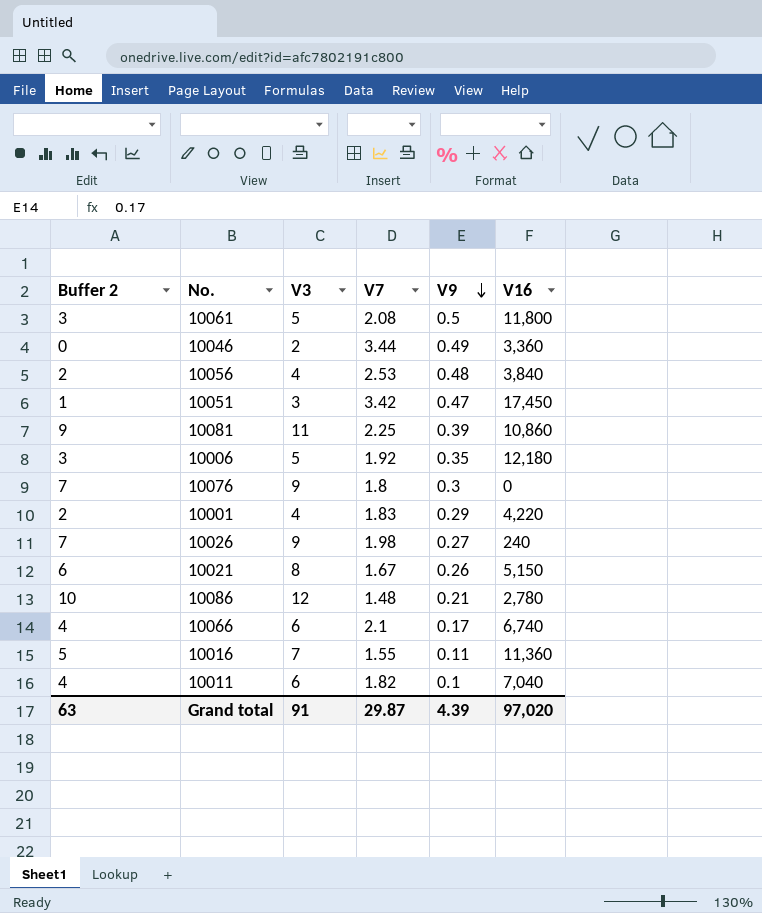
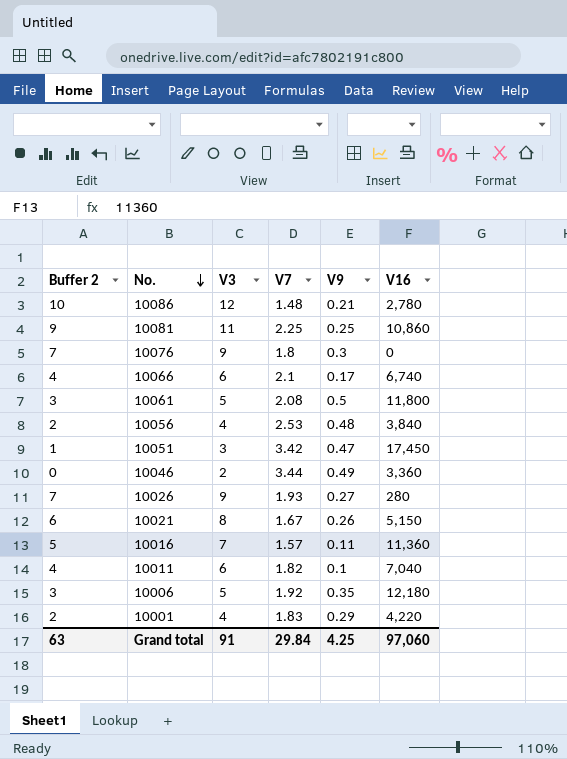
row order: V9 descending -> No. descending
10081 | V9: 0.39 -> 0.25
10026 | V7: 1.98 -> 1.93
10026 | V16: 240 -> 280
10016 | V7: 1.55 -> 1.57
Grand total | V7: 29.87 -> 29.84
Grand total | V9: 4.39 -> 4.25
Grand total | V16: 97,020 -> 97,060

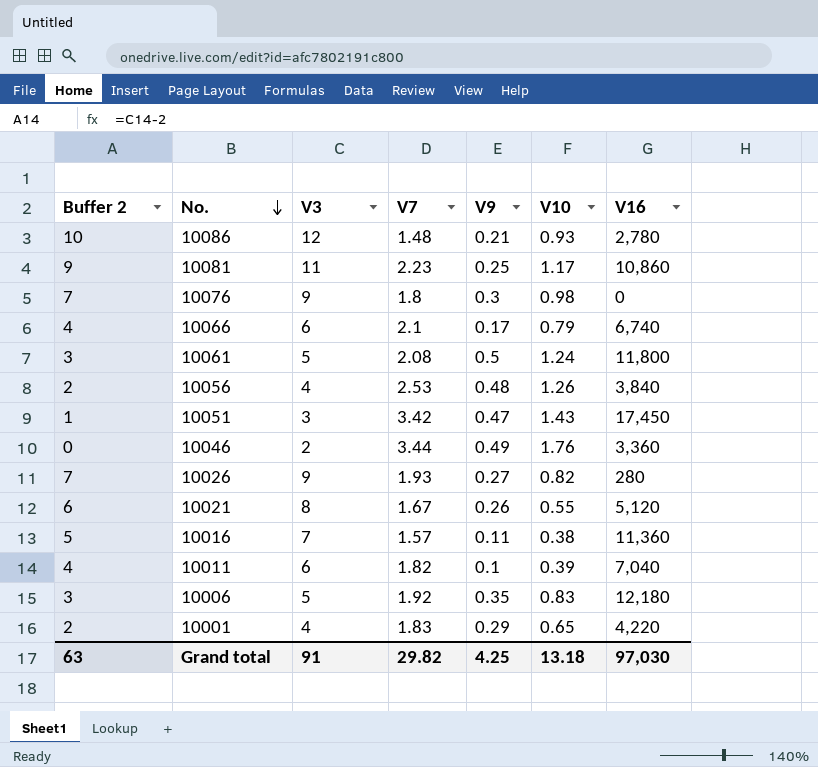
column V10 | position: none -> 6
10081 | V7: 2.25 -> 2.23
10021 | V16: 5,150 -> 5,120
Grand total | V7: 29.84 -> 29.82
Grand total | V16: 97,060 -> 97,030

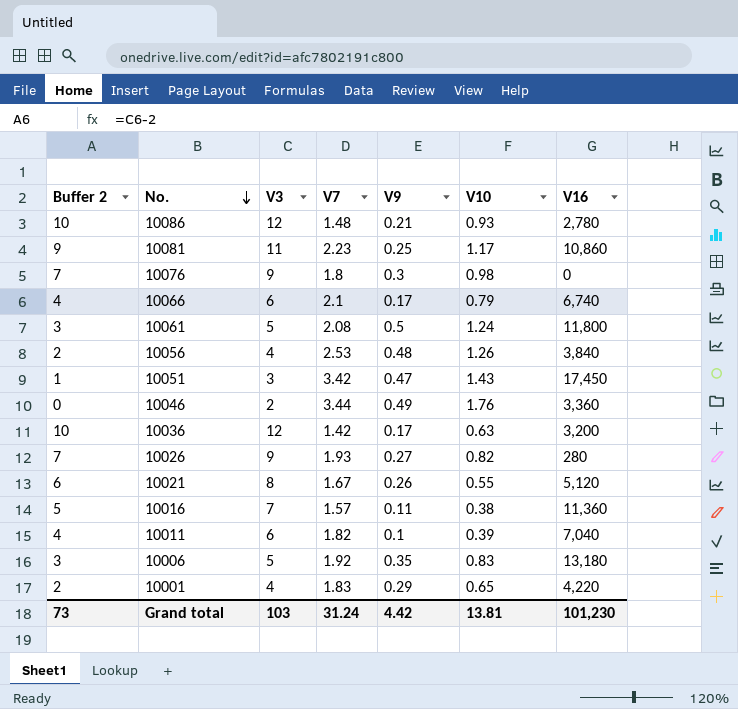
row 10036: none -> 10 | 12 | 1.42 | 0.17 | 0.63 | 3,200
10006 | V16: 12,180 -> 13,180
Grand total | Buffer 2: 63 -> 73
Grand total | V3: 91 -> 103
Grand total | V7: 29.82 -> 31.24
Grand total | V9: 4.25 -> 4.42
Grand total | V10: 13.18 -> 13.81
Grand total | V16: 97,030 -> 101,230

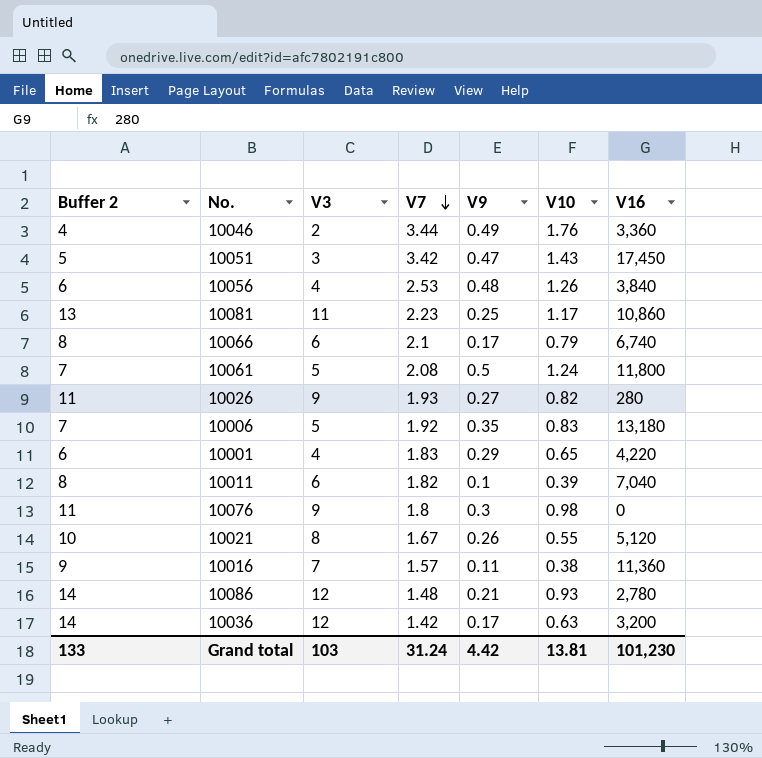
row order: No. descending -> V7 descending
column Buffer 2 | formula: [V3] - 2 -> [V3] + 2
Grand total | Buffer 2: 73 -> 133

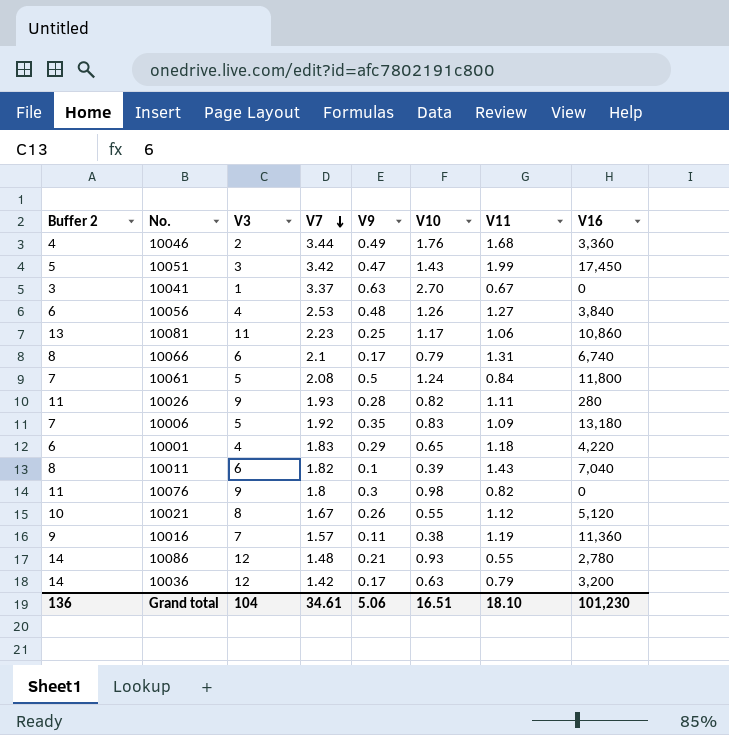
column V11 | formula: none -> [V7] - [V10]
row 10041: none -> 3 | 1 | 3.37 | 0.63 | 2.70 | 0.67 | 0
10026 | V9: 0.27 -> 0.28
Grand total | Buffer 2: 133 -> 136
Grand total | V3: 103 -> 104
Grand total | V7: 31.24 -> 34.61
Grand total | V9: 4.42 -> 5.06
Grand total | V10: 13.81 -> 16.51

